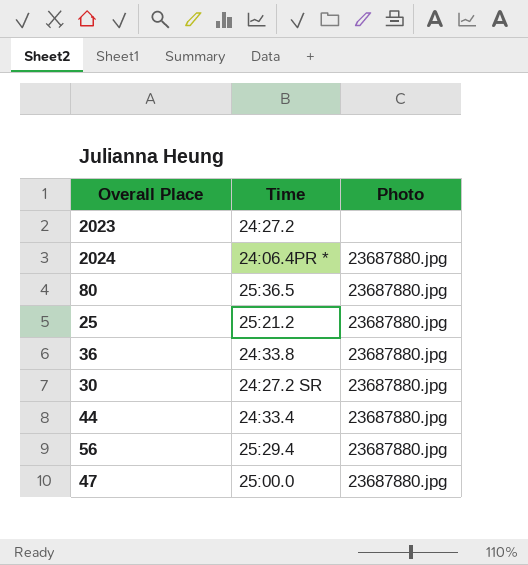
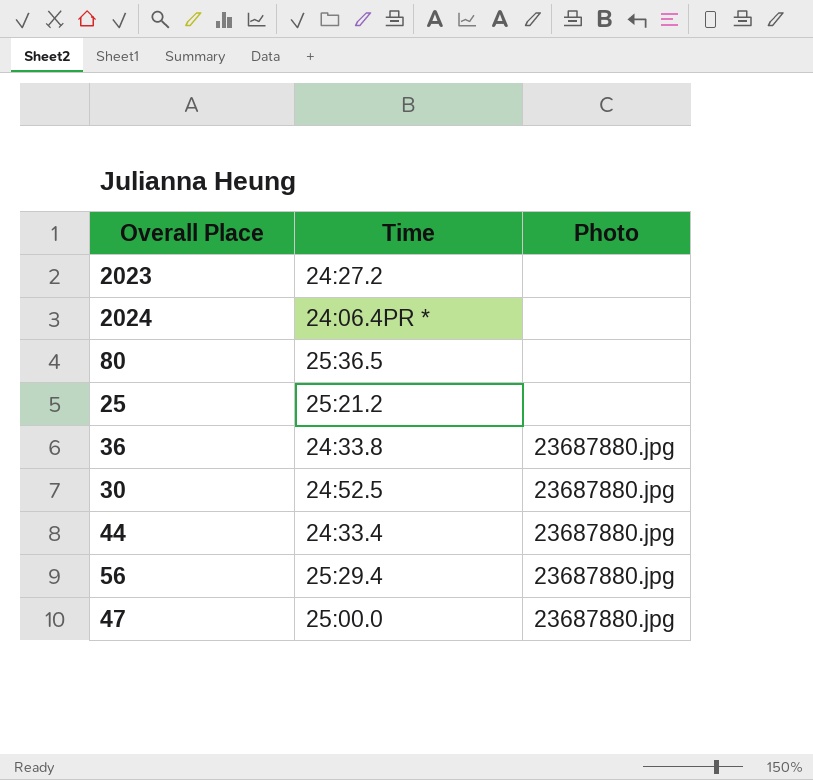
2024 | Photo: 23687880.jpg -> none
80 | Photo: 23687880.jpg -> none
25 | Photo: 23687880.jpg -> none
30 | Time: 24:27.2 SR -> 24:52.5

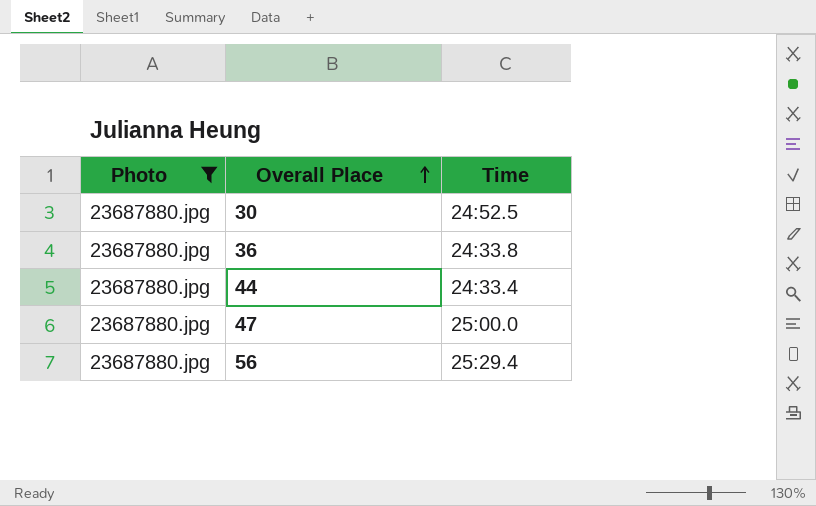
filter: none -> Photo = 23687880.jpg
row order: none -> Overall Place ascending
column Photo | position: 3 -> 1

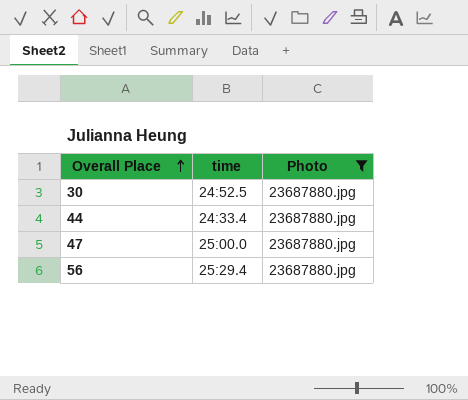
column name: Time -> time
column Photo | position: 1 -> 3
row 36: 23687880.jpg | 24:33.8 -> none

